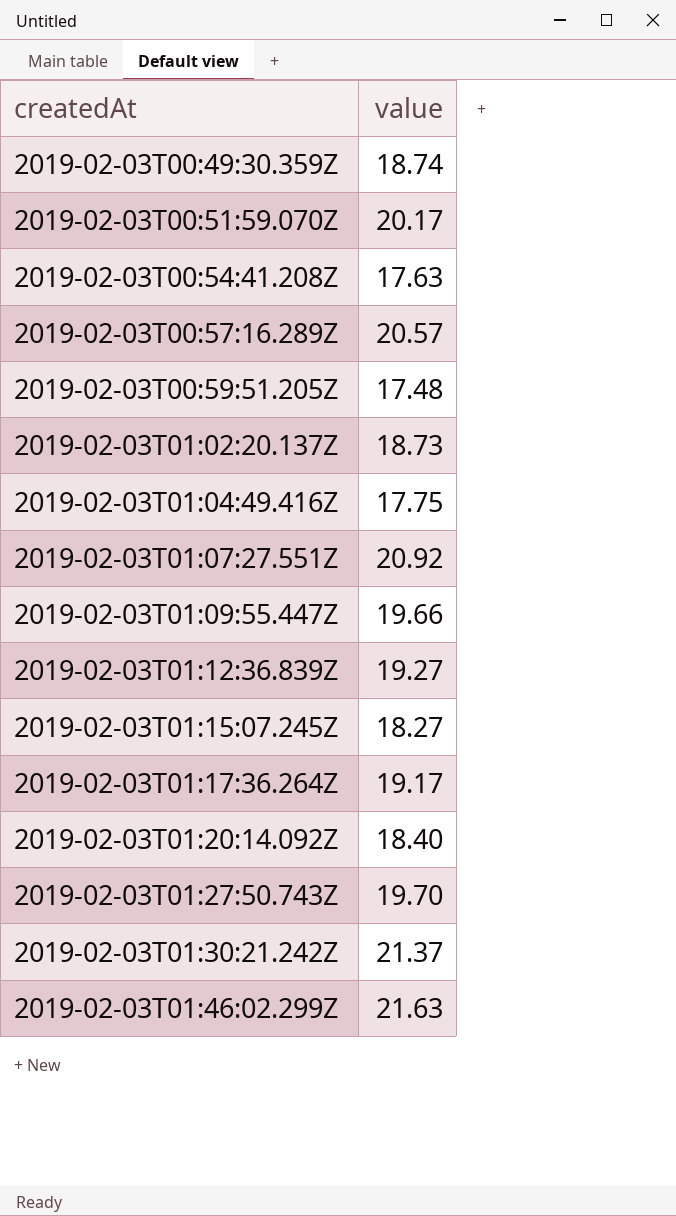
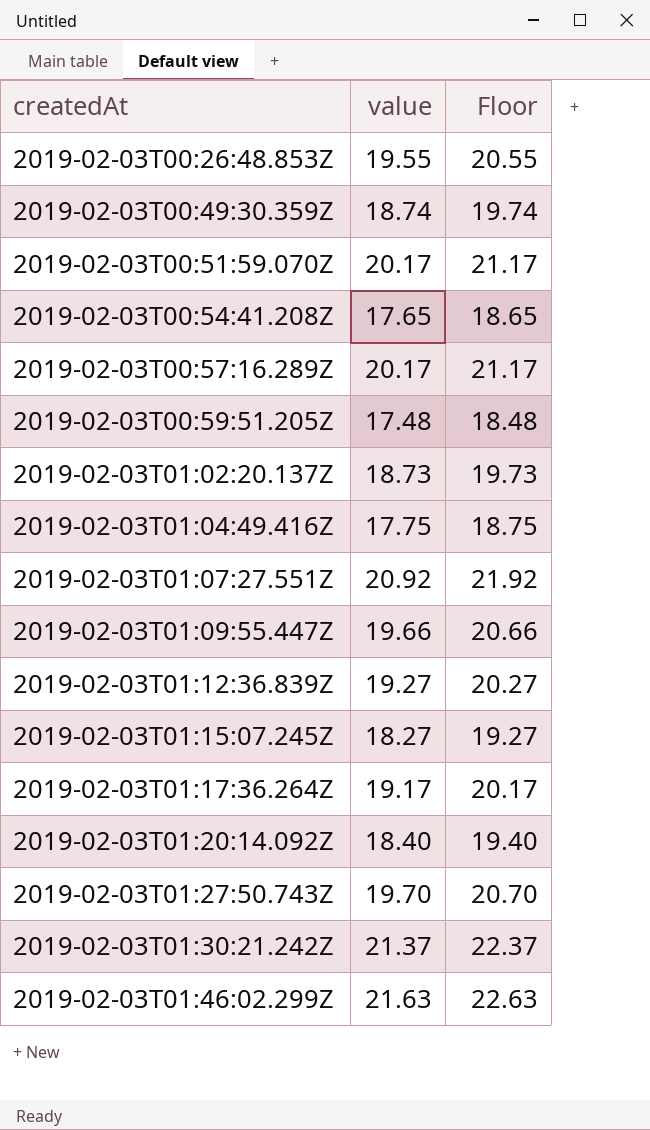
column Floor | formula: none -> [value] + 1
row 2019-02-03T00:26:48.853Z: none -> 19.55 | 20.55
2019-02-03T00:54:41.208Z | value: 17.63 -> 17.65
2019-02-03T00:57:16.289Z | value: 20.57 -> 20.17

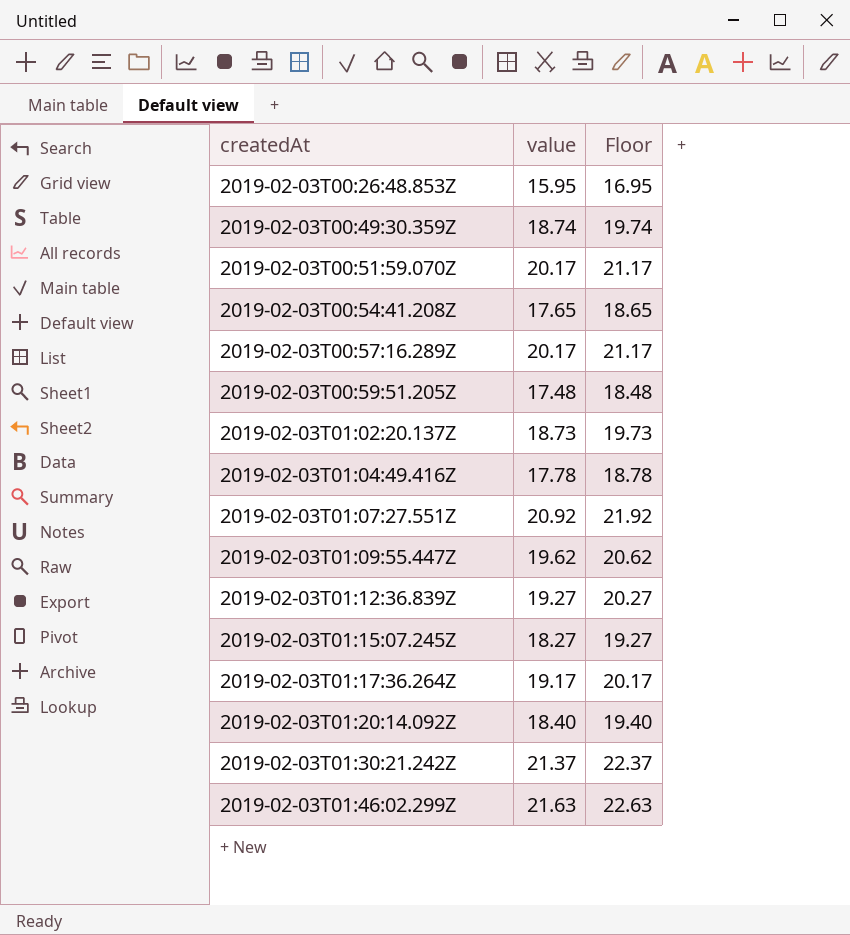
row 2019-02-03T01:27:50.743Z: 19.70 | 20.70 -> none
2019-02-03T00:26:48.853Z | value: 19.55 -> 15.95
2019-02-03T00:26:48.853Z | Floor: 20.55 -> 16.95
2019-02-03T01:04:49.416Z | value: 17.75 -> 17.78
2019-02-03T01:04:49.416Z | Floor: 18.75 -> 18.78
2019-02-03T01:09:55.447Z | value: 19.66 -> 19.62
2019-02-03T01:09:55.447Z | Floor: 20.66 -> 20.62

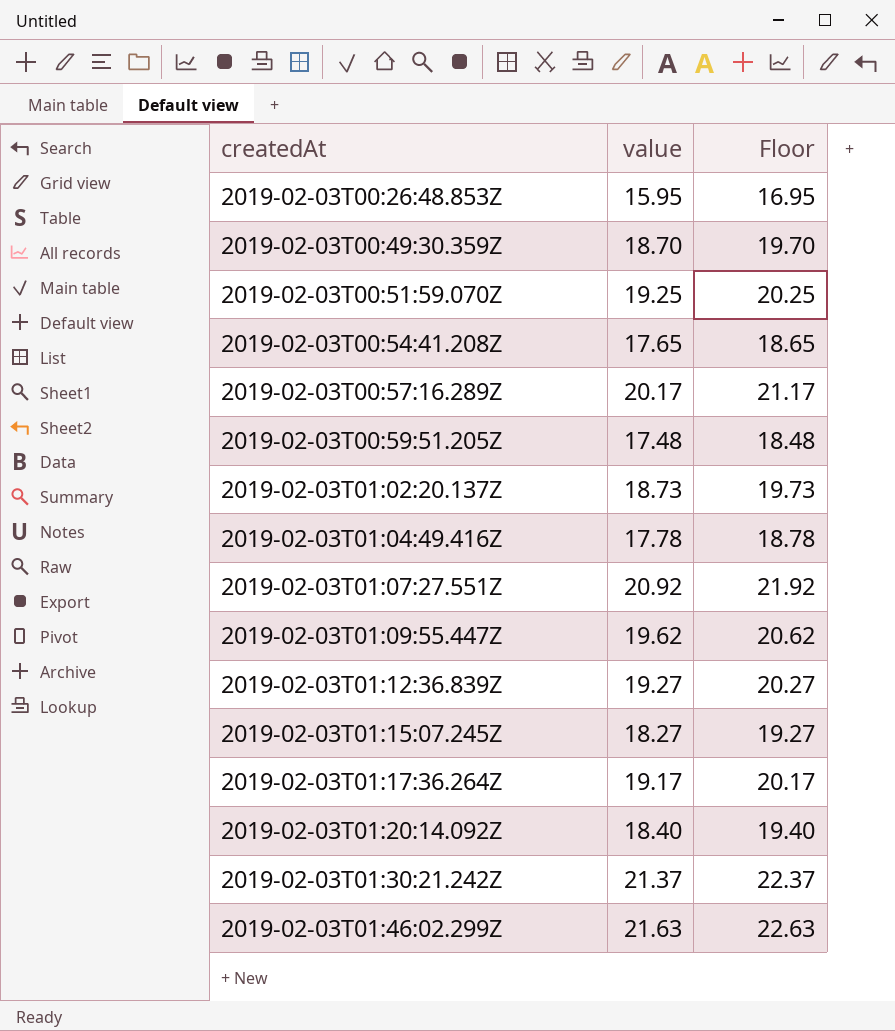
2019-02-03T00:49:30.359Z | value: 18.74 -> 18.70
2019-02-03T00:49:30.359Z | Floor: 19.74 -> 19.70
2019-02-03T00:51:59.070Z | value: 20.17 -> 19.25
2019-02-03T00:51:59.070Z | Floor: 21.17 -> 20.25

